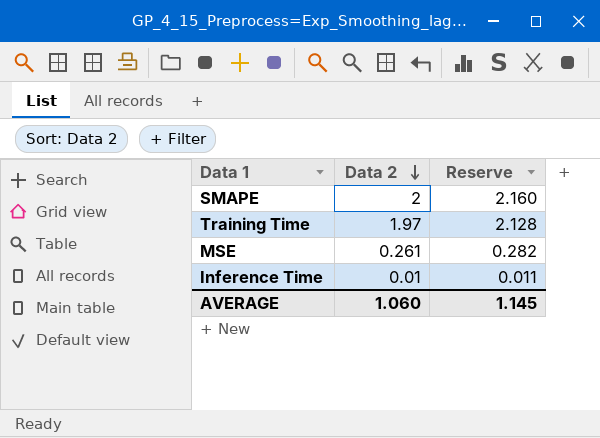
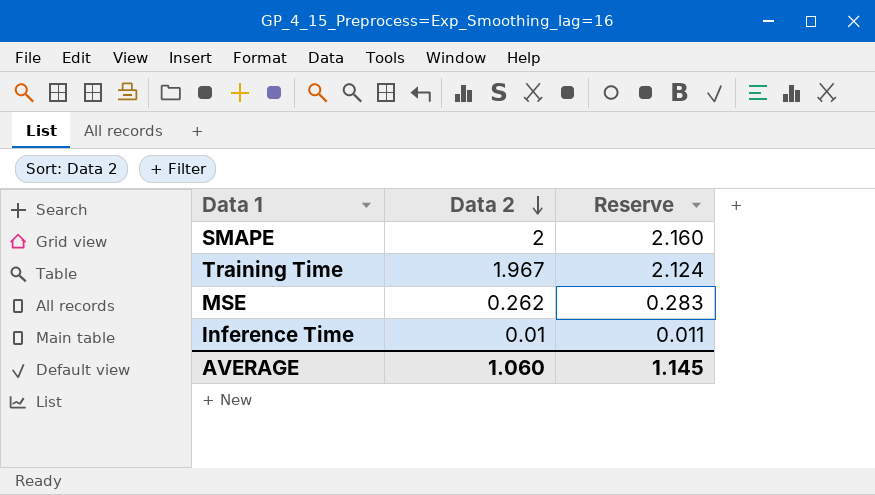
Training Time | Data 2: 1.97 -> 1.967
Training Time | Reserve: 2.128 -> 2.124
MSE | Data 2: 0.261 -> 0.262
MSE | Reserve: 0.282 -> 0.283

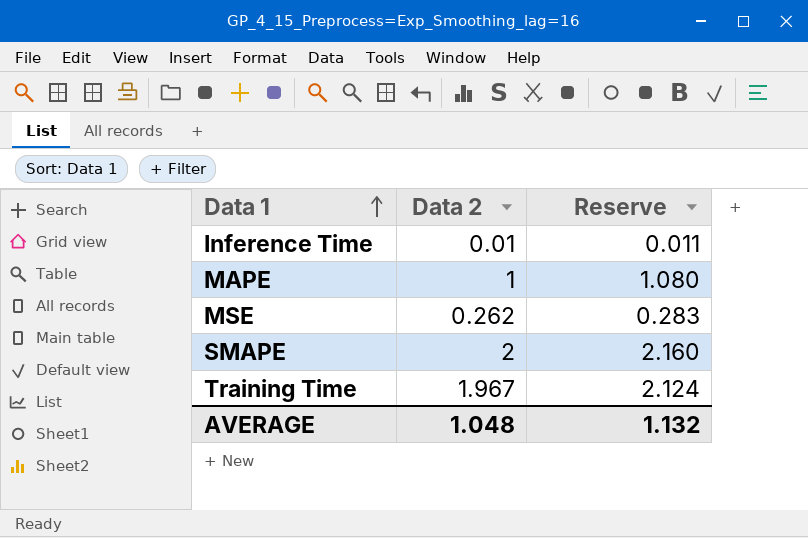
row order: Data 2 descending -> Data 1 ascending
row MAPE: none -> 1 | 1.080
AVERAGE | Data 2: 1.060 -> 1.048
AVERAGE | Reserve: 1.145 -> 1.132

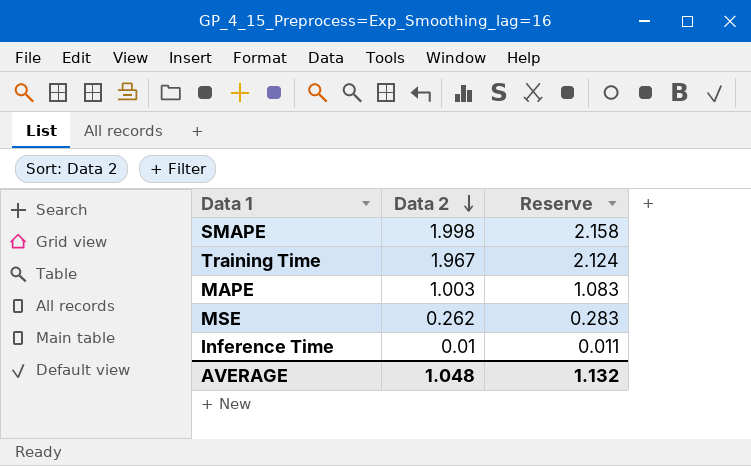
row order: Data 1 ascending -> Data 2 descending
SMAPE | Data 2: 2 -> 1.998
SMAPE | Reserve: 2.160 -> 2.158
MAPE | Data 2: 1 -> 1.003
MAPE | Reserve: 1.080 -> 1.083

